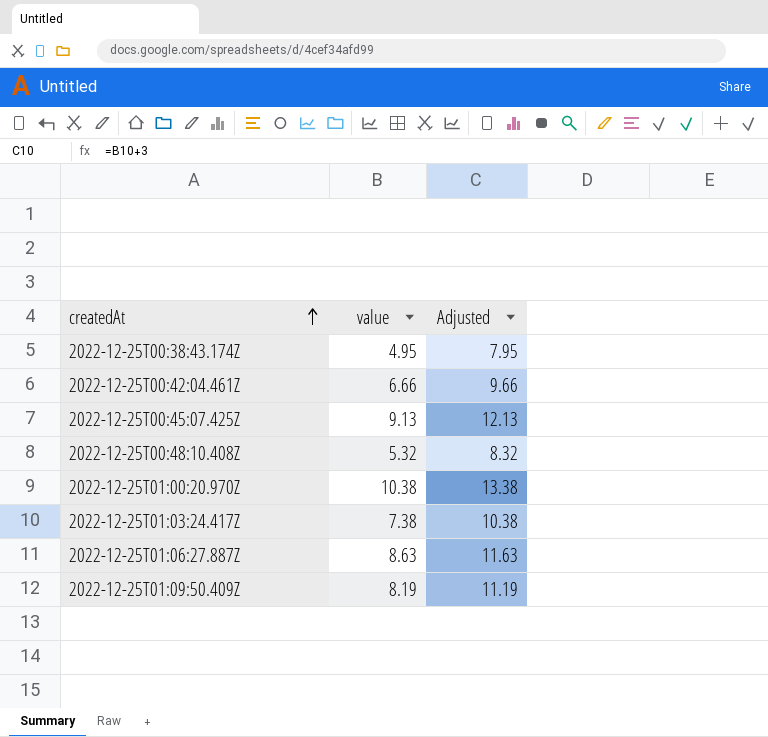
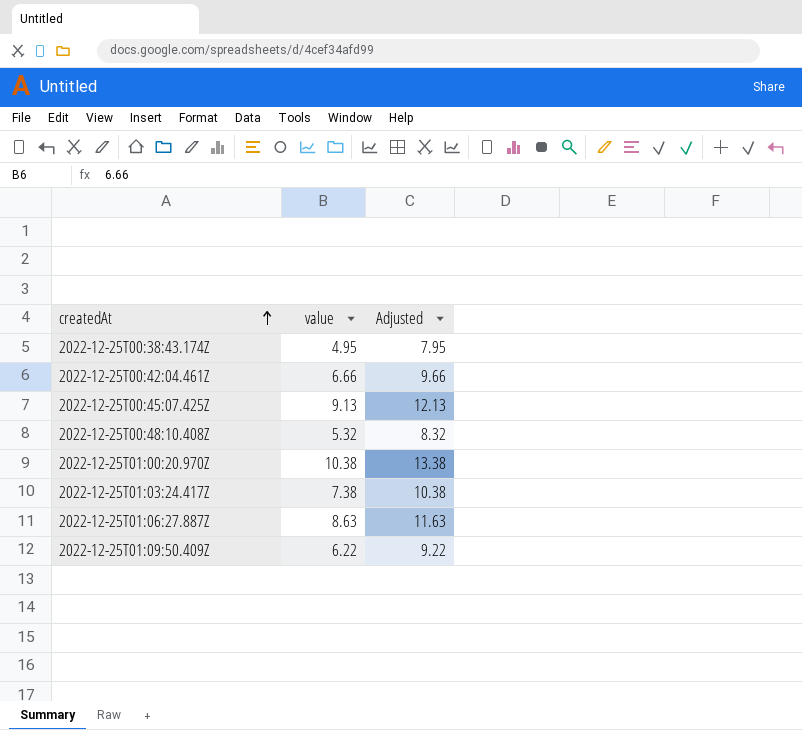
2022-12-25T01:09:50.409Z | value: 8.19 -> 6.22
2022-12-25T01:09:50.409Z | Adjusted: 11.19 -> 9.22

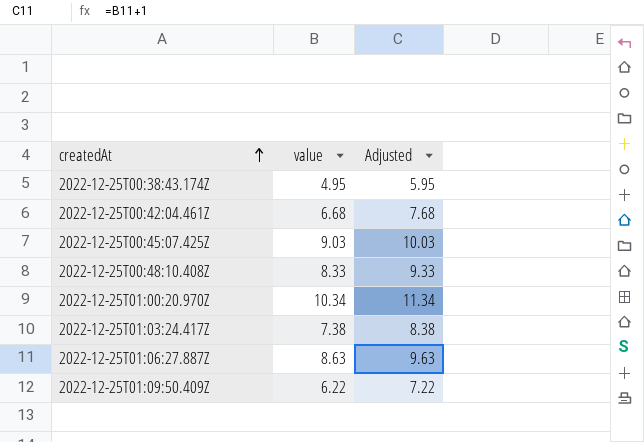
column Adjusted | formula: [value] + 3 -> [value] + 1
2022-12-25T00:42:04.461Z | value: 6.66 -> 6.68
2022-12-25T00:45:07.425Z | value: 9.13 -> 9.03
2022-12-25T00:48:10.408Z | value: 5.32 -> 8.33
2022-12-25T01:00:20.970Z | value: 10.38 -> 10.34

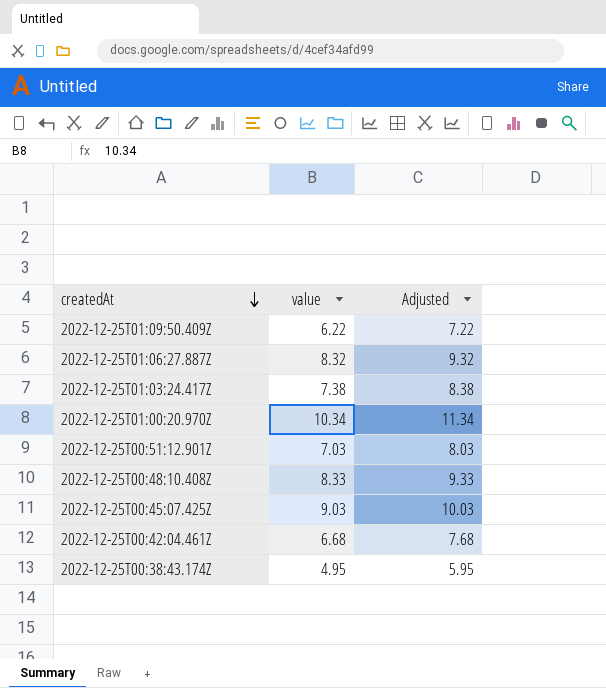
row order: createdAt ascending -> createdAt descending
2022-12-25T01:06:27.887Z | value: 8.63 -> 8.32
2022-12-25T01:06:27.887Z | Adjusted: 9.63 -> 9.32
row 2022-12-25T00:51:12.901Z: none -> 7.03 | 8.03

